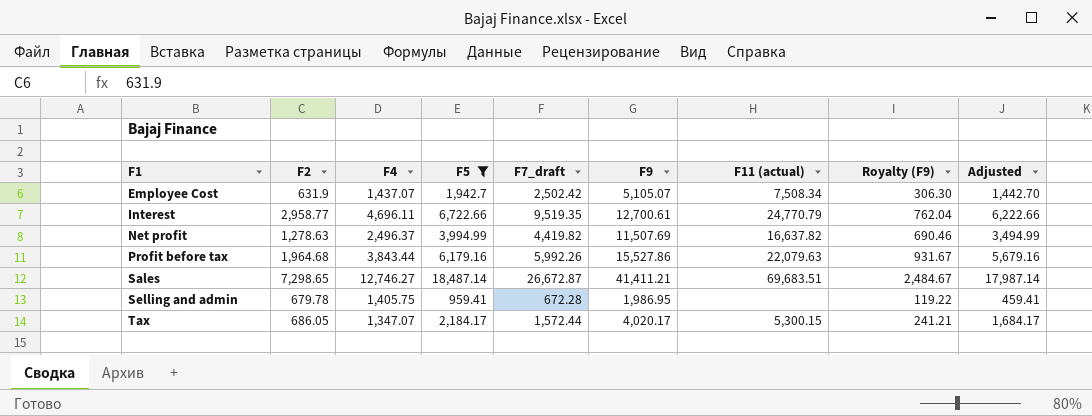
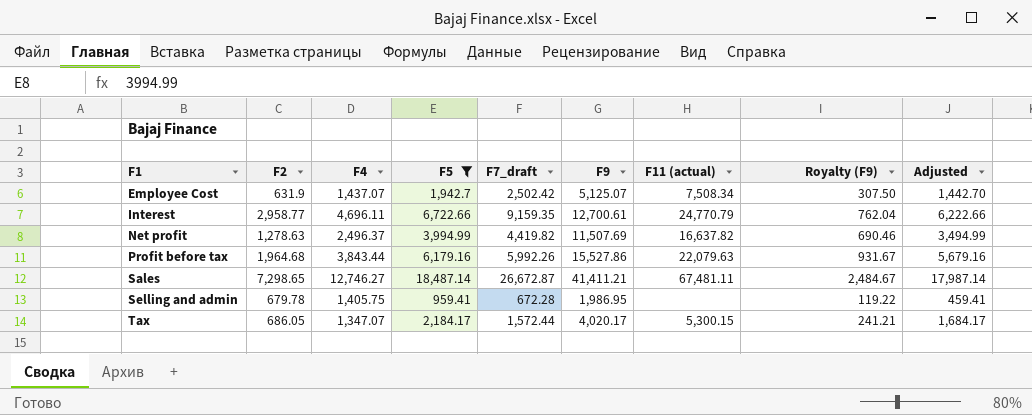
Employee Cost | F9: 5,105.07 -> 5,125.07
Employee Cost | Royalty (F9): 306.30 -> 307.50
Interest | F7_draft: 9,519.35 -> 9,159.35
Sales | F11 (actual): 69,683.51 -> 67,481.11

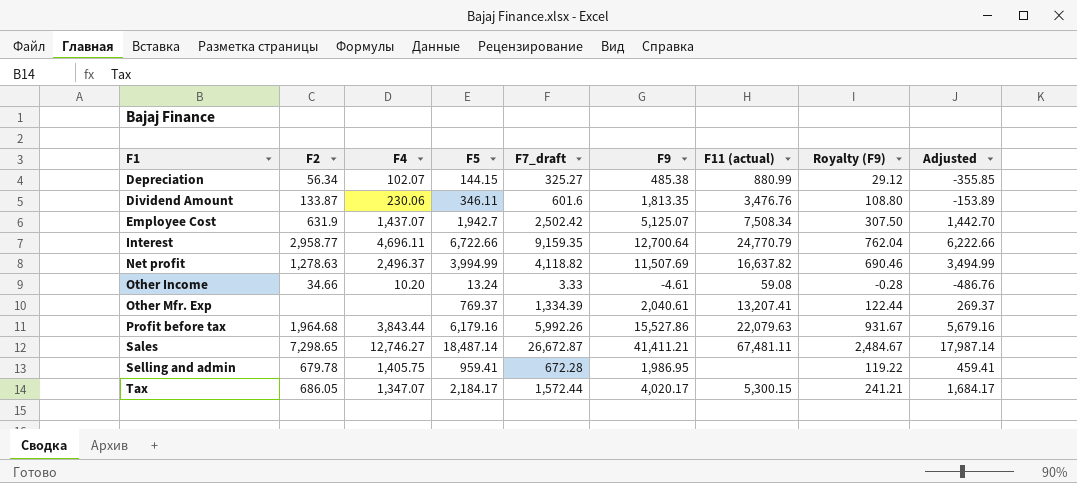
filter: F5 >= 959.41 -> none
Interest | F9: 12,700.61 -> 12,700.64
Net profit | F7_draft: 4,419.82 -> 4,118.82

